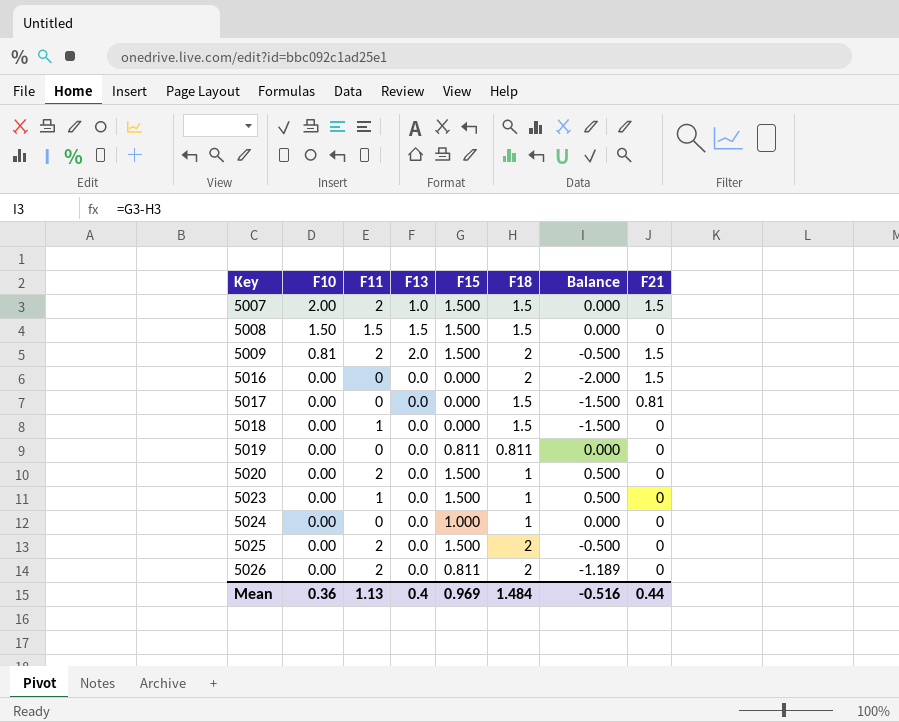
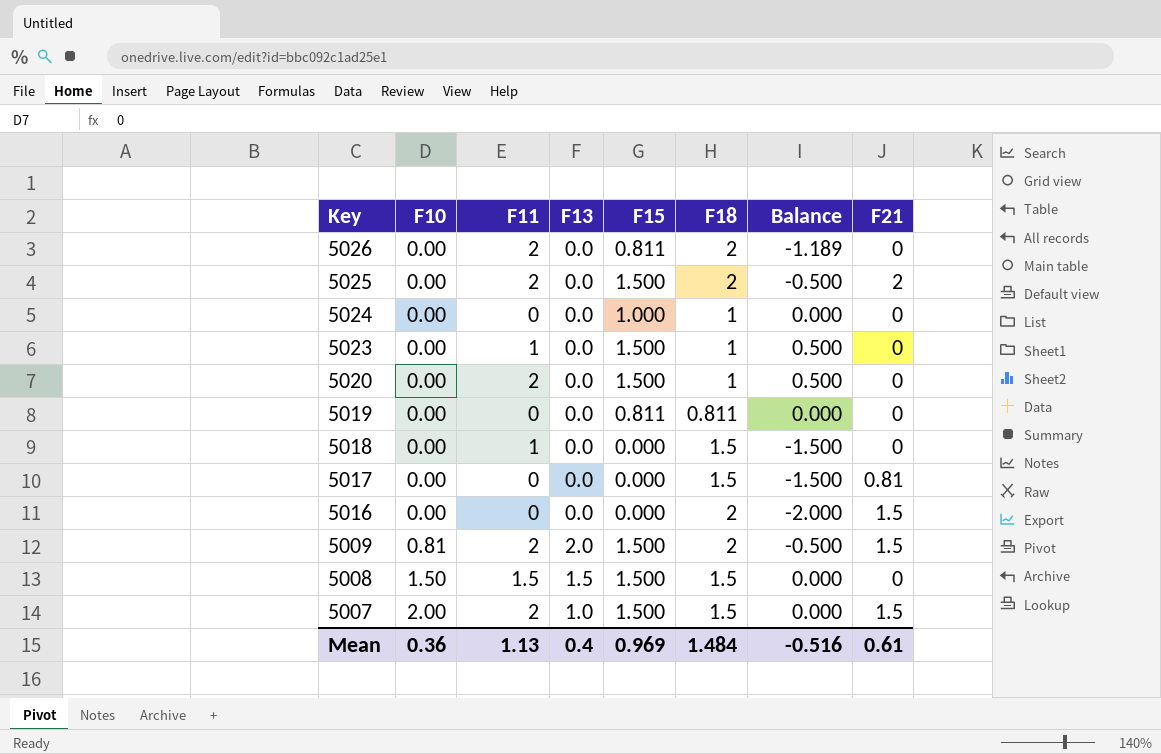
row order: Key ascending -> Key descending
5025 | F21: 0 -> 2
Mean | F21: 0.44 -> 0.61

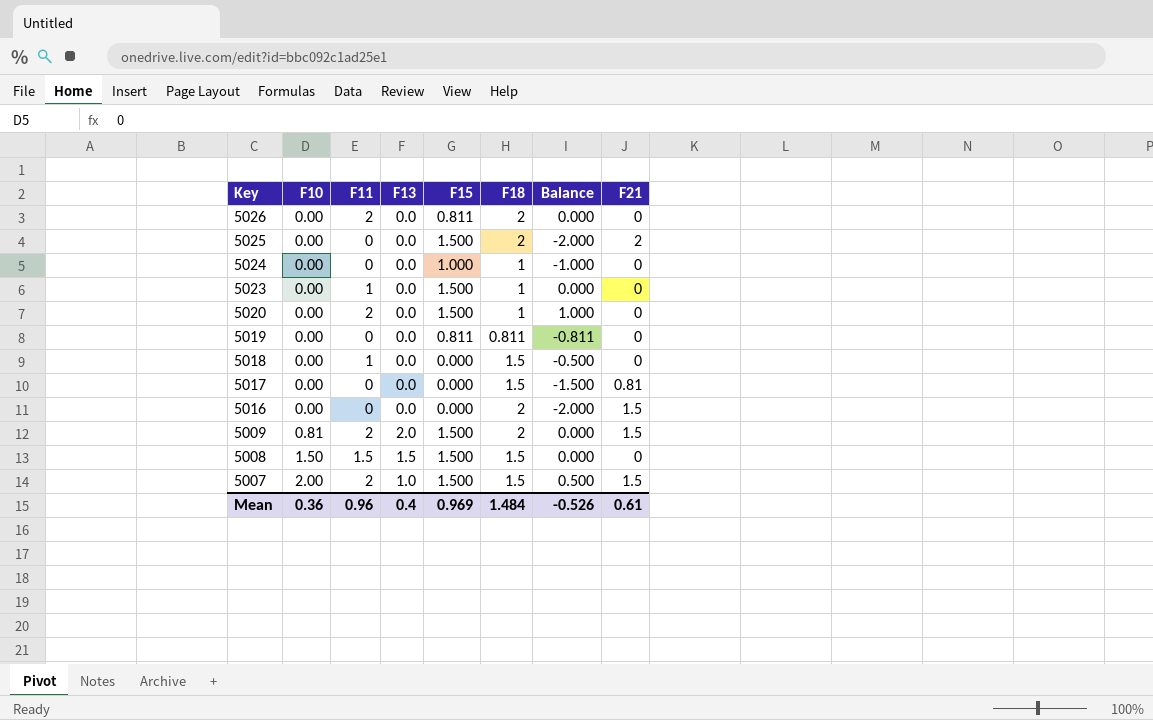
column Balance | formula: [F15] - [F18] -> [F11] - [F18]
5025 | F11: 2 -> 0
Mean | F11: 1.13 -> 0.96
Mean | Balance: -0.516 -> -0.526

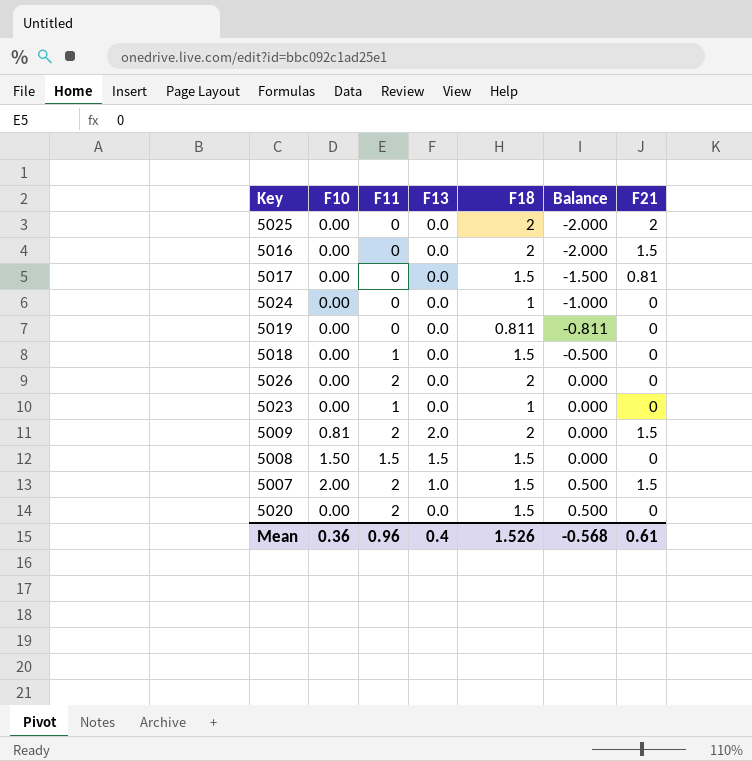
row order: Key descending -> Balance ascending
column F15 | position: 5 -> none
5020 | F18: 1 -> 1.5
5020 | Balance: 1.000 -> 0.500
Mean | F18: 1.484 -> 1.526
Mean | Balance: -0.526 -> -0.568

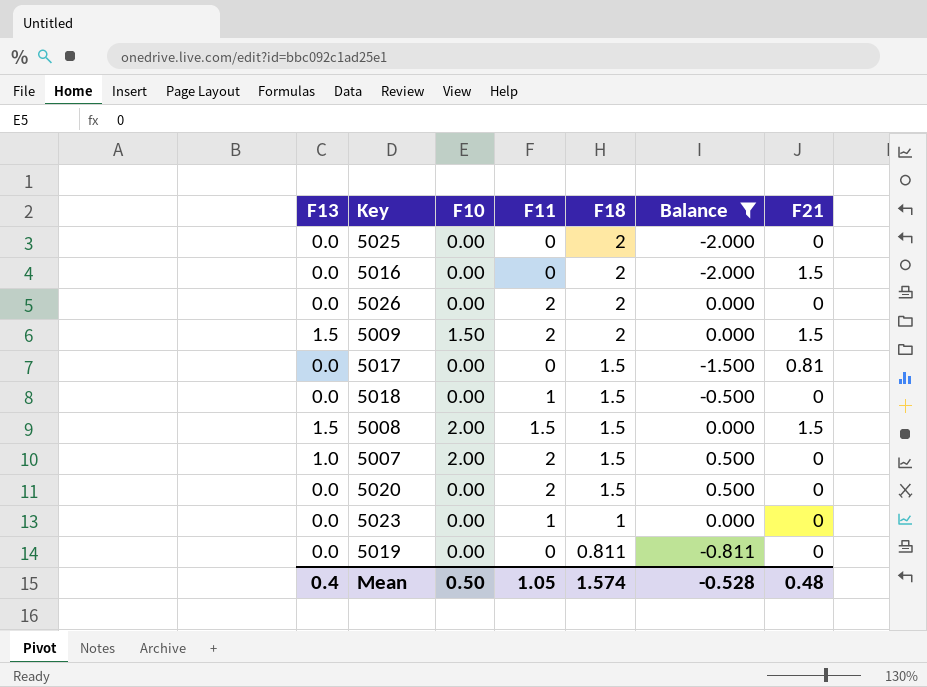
filter: none -> Balance != -1.000
row order: Balance ascending -> F18 descending
column F13 | position: 4 -> 1
5025 | F21: 2 -> 0
5009 | F13: 2.0 -> 1.5
5009 | F10: 0.81 -> 1.50
5008 | F10: 1.50 -> 2.00
5008 | F21: 0 -> 1.5
5007 | F21: 1.5 -> 0
Mean | F10: 0.36 -> 0.50
Mean | F11: 0.96 -> 1.05
Mean | F18: 1.526 -> 1.574
Mean | Balance: -0.568 -> -0.528
Mean | F21: 0.61 -> 0.48

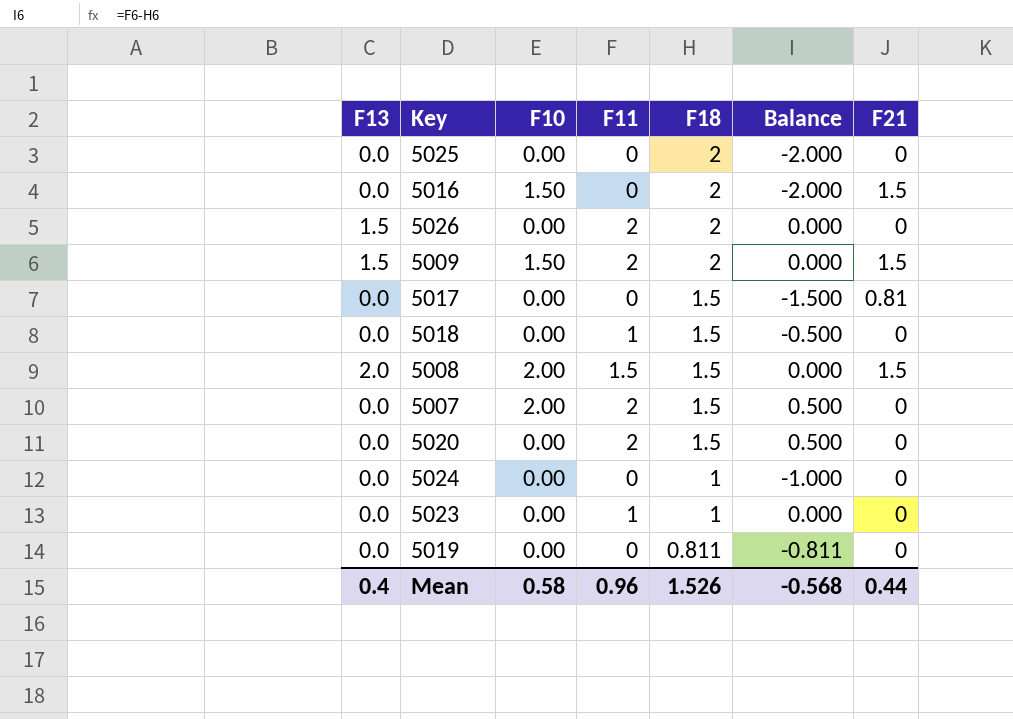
filter: Balance != -1.000 -> none
5016 | F10: 0.00 -> 1.50
5026 | F13: 0.0 -> 1.5
5008 | F13: 1.5 -> 2.0
5007 | F13: 1.0 -> 0.0
Mean | F10: 0.50 -> 0.58
Mean | F11: 1.05 -> 0.96
Mean | F18: 1.574 -> 1.526
Mean | Balance: -0.528 -> -0.568
Mean | F21: 0.48 -> 0.44

